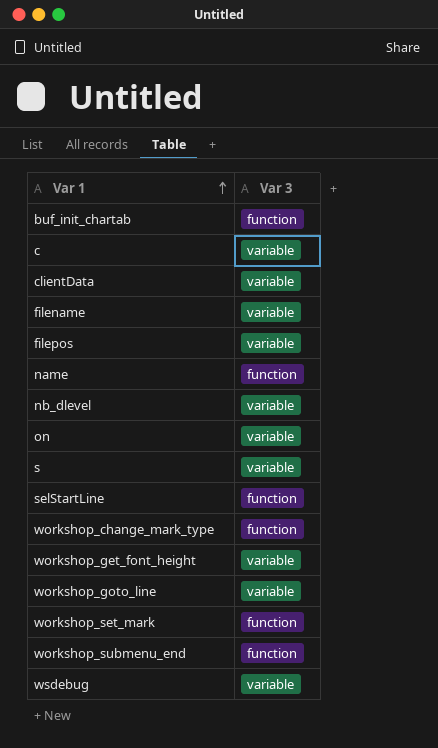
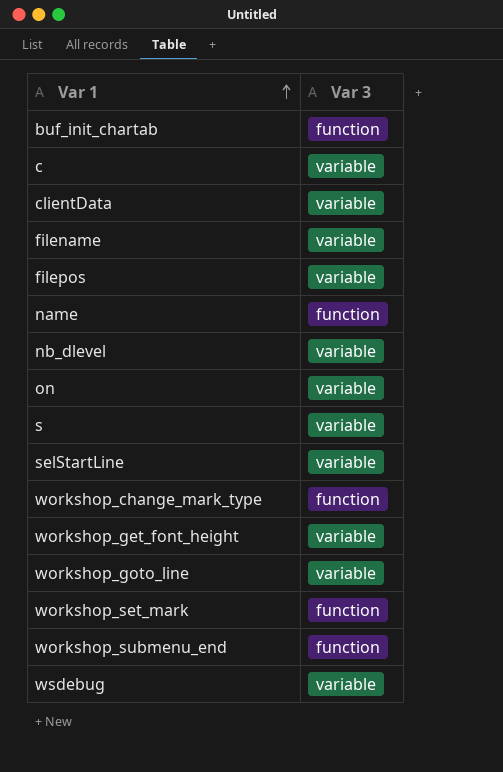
selStartLine | Var 3: function -> variable

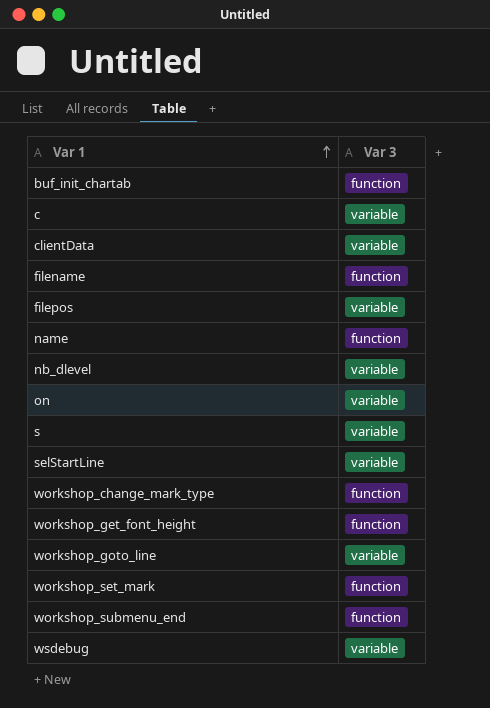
filename | Var 3: variable -> function
workshop_get_font_height | Var 3: variable -> function

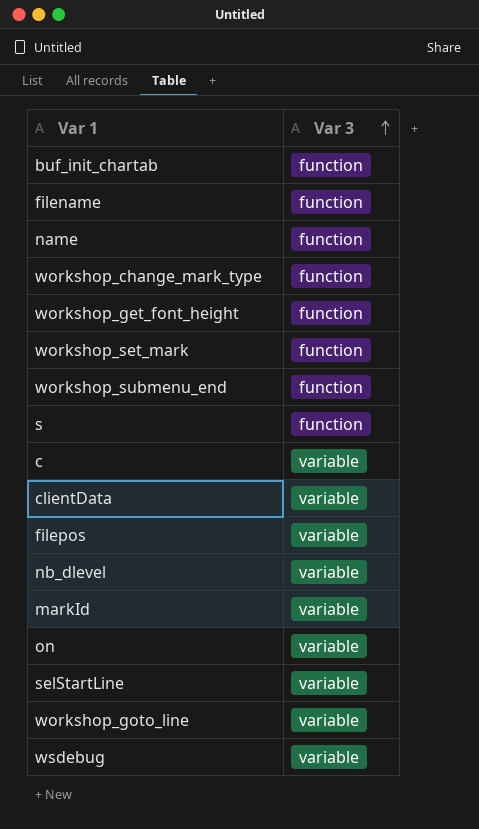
row order: Var 1 ascending -> Var 3 ascending
s | Var 3: variable -> function
row markId: none -> variable

